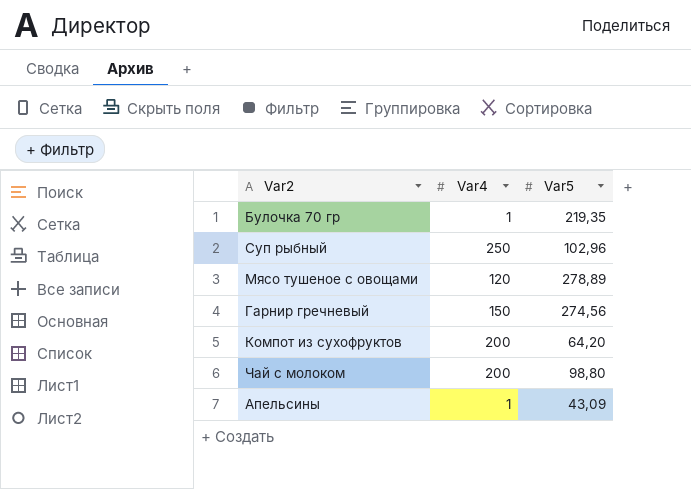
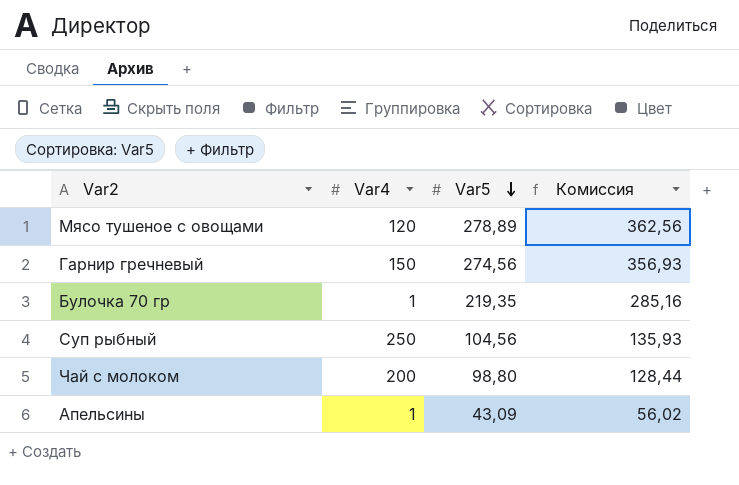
row order: none -> Var5 descending
column Комиссия | formula: none -> [Var5] * 1,3
row Компот из сухофруктов: 200 | 64,20 -> none
Суп рыбный | Var5: 102,96 -> 104,56

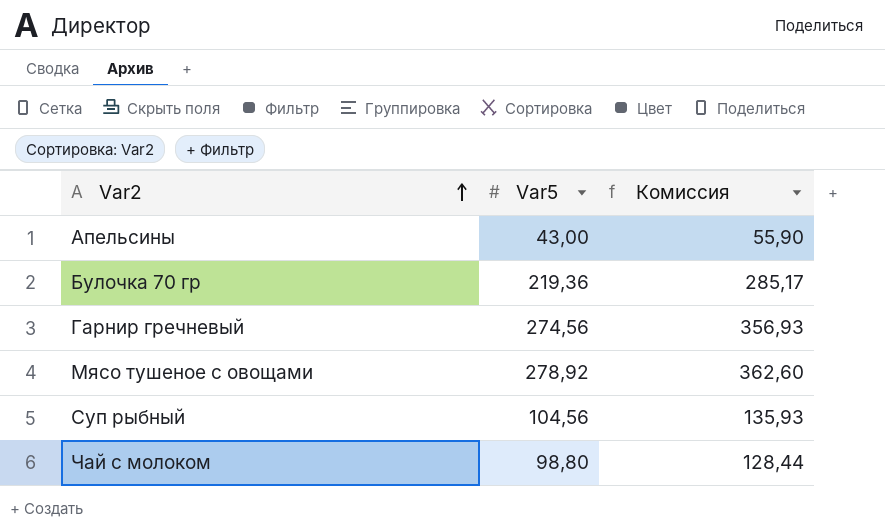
row order: Var5 descending -> Var2 ascending
column Var4 | position: 2 -> none
Апельсины | Var5: 43,09 -> 43,00
Апельсины | Комиссия: 56,02 -> 55,90
Булочка 70 гр | Var5: 219,35 -> 219,36
Булочка 70 гр | Комиссия: 285,16 -> 285,17
Мясо тушеное с овощами | Var5: 278,89 -> 278,92
Мясо тушеное с овощами | Комиссия: 362,56 -> 362,60

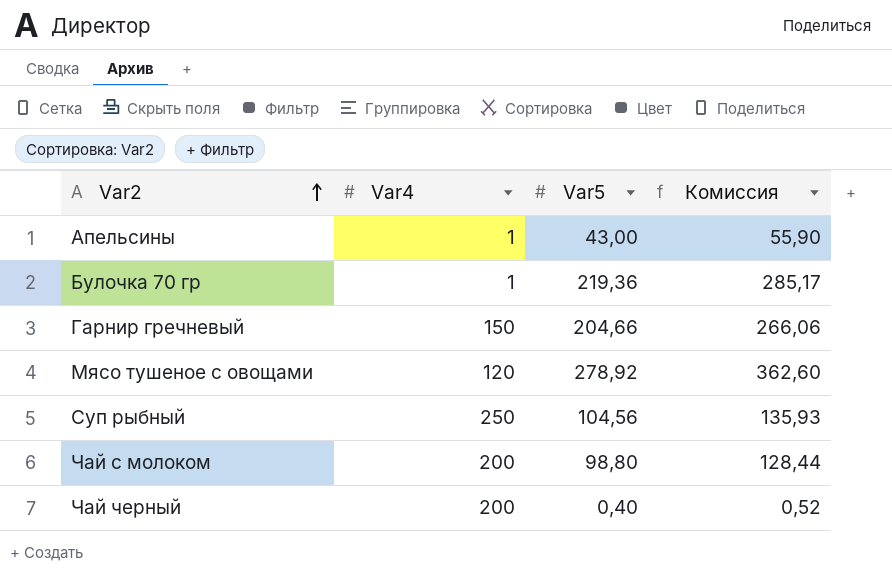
column Var4 | position: none -> 2
Гарнир гречневый | Var5: 274,56 -> 204,66
Гарнир гречневый | Комиссия: 356,93 -> 266,06
row Чай черный: none -> 200 | 0,40 | 0,52

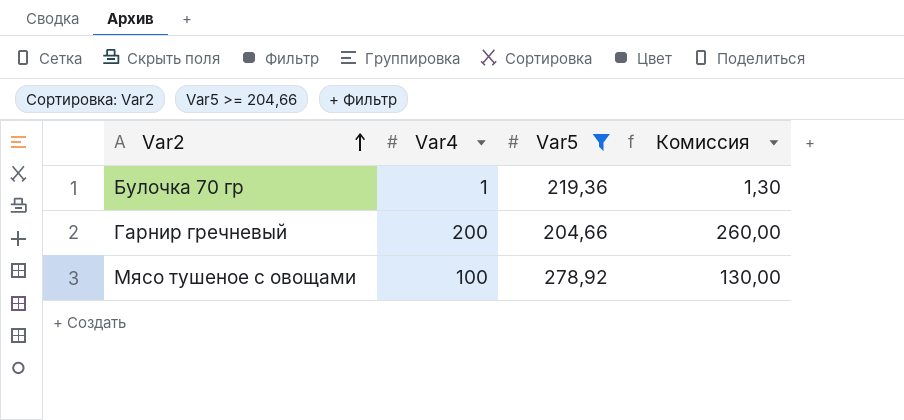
filter: none -> Var5 >= 204,66
column Комиссия | formula: [Var5] * 1,3 -> [Var4] * 1,3
Гарнир гречневый | Var4: 150 -> 200
Мясо тушеное с овощами | Var4: 120 -> 100

